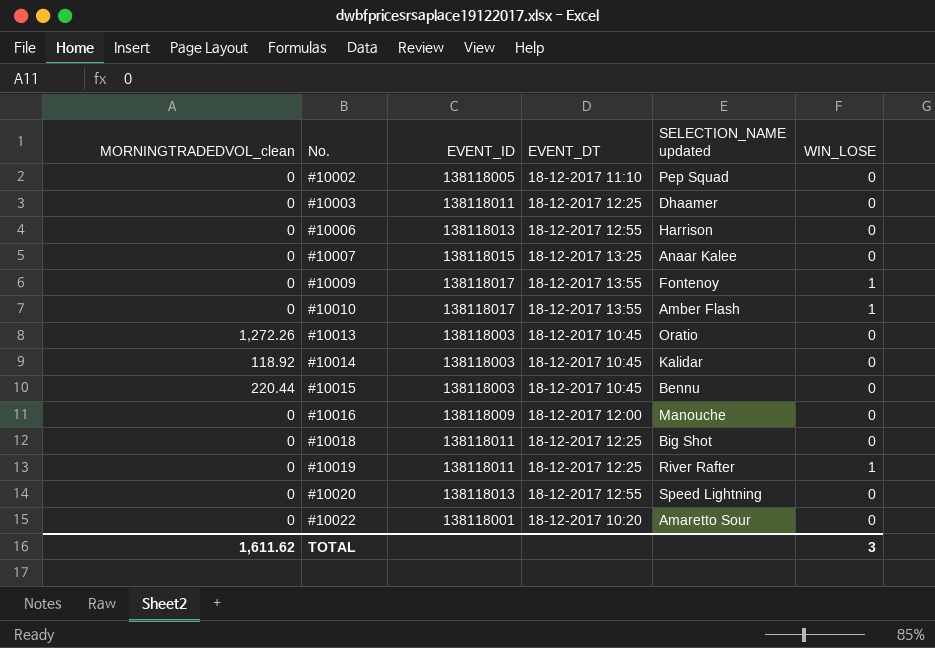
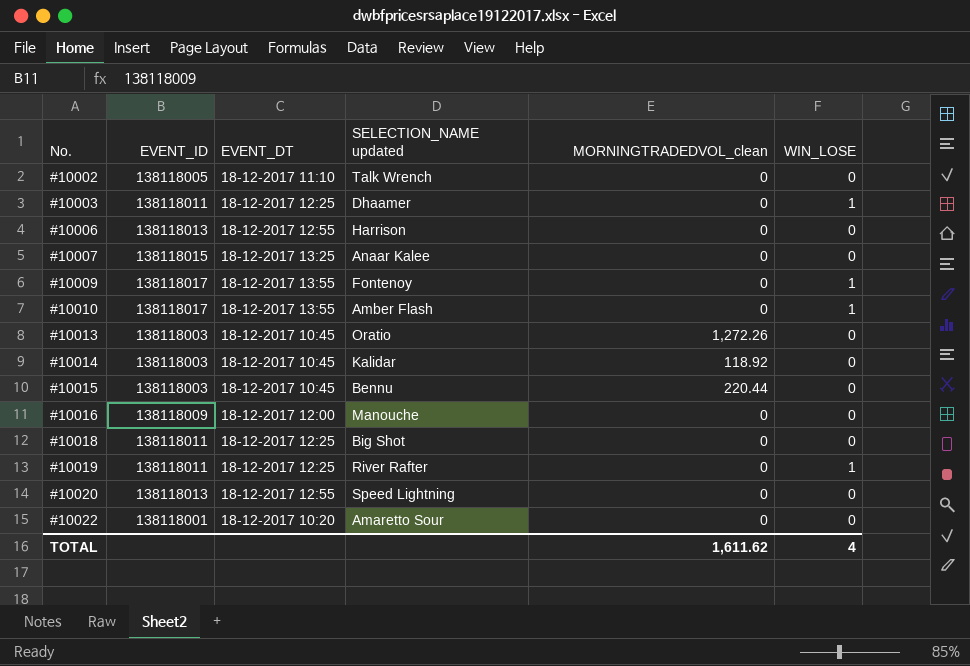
column MORNINGTRADEDVOL_clean | position: 1 -> 5
#10002 | SELECTION_NAME updated: Pep Squad -> Talk Wrench
#10003 | WIN_LOSE: 0 -> 1
TOTAL | WIN_LOSE: 3 -> 4

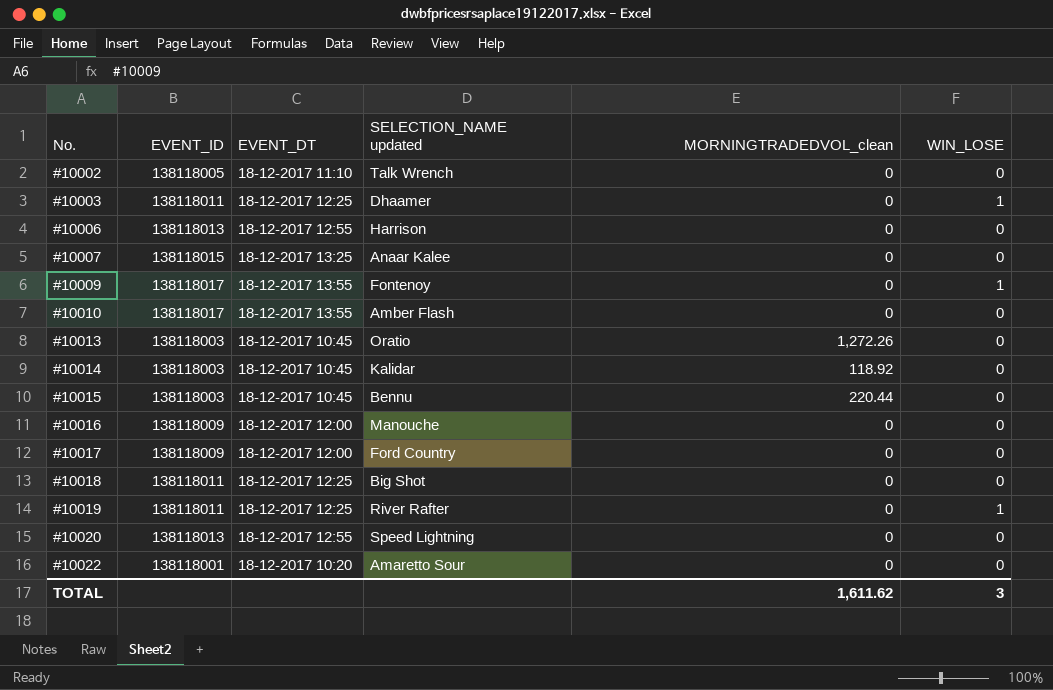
#10010 | WIN_LOSE: 1 -> 0
row #10017: none -> 138118009 | 18-12-2017 12:00 | Ford Country | 0 | 0
TOTAL | WIN_LOSE: 4 -> 3

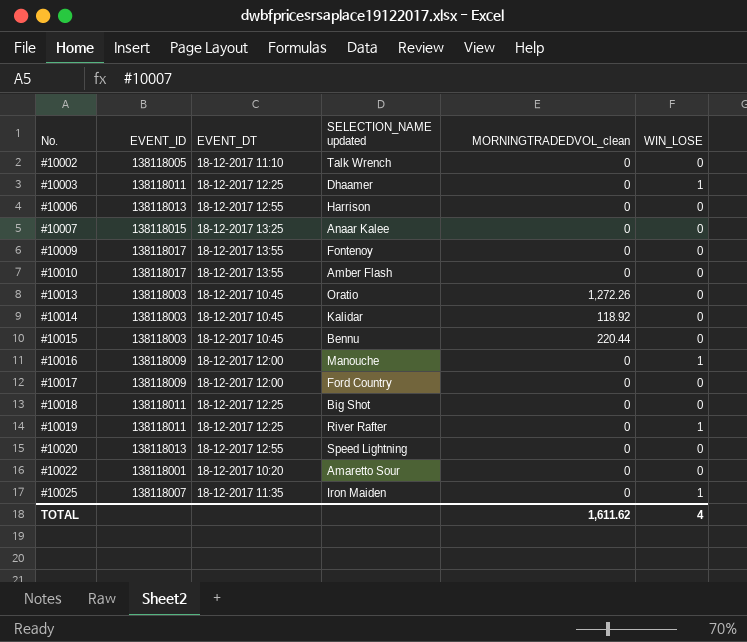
#10009 | WIN_LOSE: 1 -> 0
#10016 | WIN_LOSE: 0 -> 1
row #10025: none -> 138118007 | 18-12-2017 11:35 | Iron Maiden | 0 | 1
TOTAL | WIN_LOSE: 3 -> 4

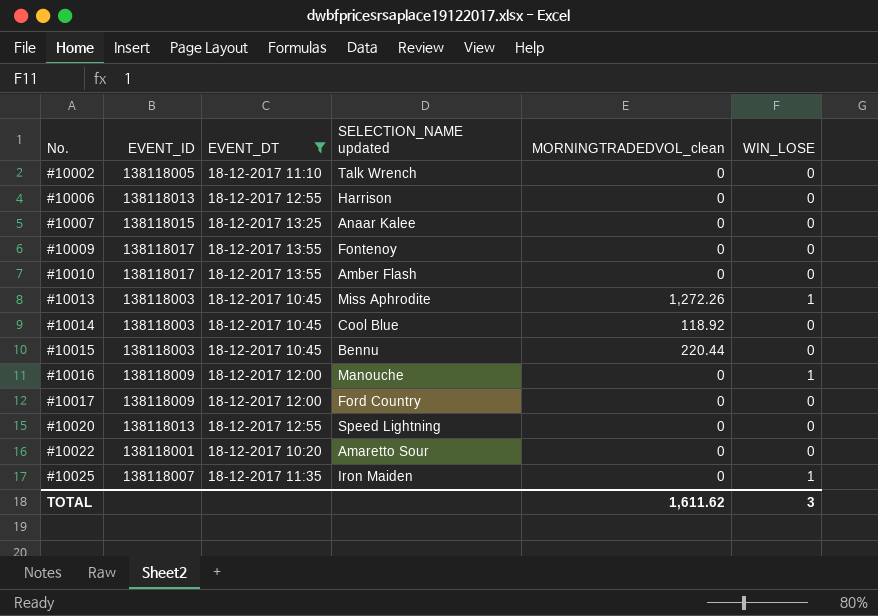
filter: none -> EVENT_DT != 18-12-2017 12:25
#10013 | SELECTION_NAME updated: Oratio -> Miss Aphrodite
#10013 | WIN_LOSE: 0 -> 1
#10014 | SELECTION_NAME updated: Kalidar -> Cool Blue
TOTAL | WIN_LOSE: 4 -> 3

